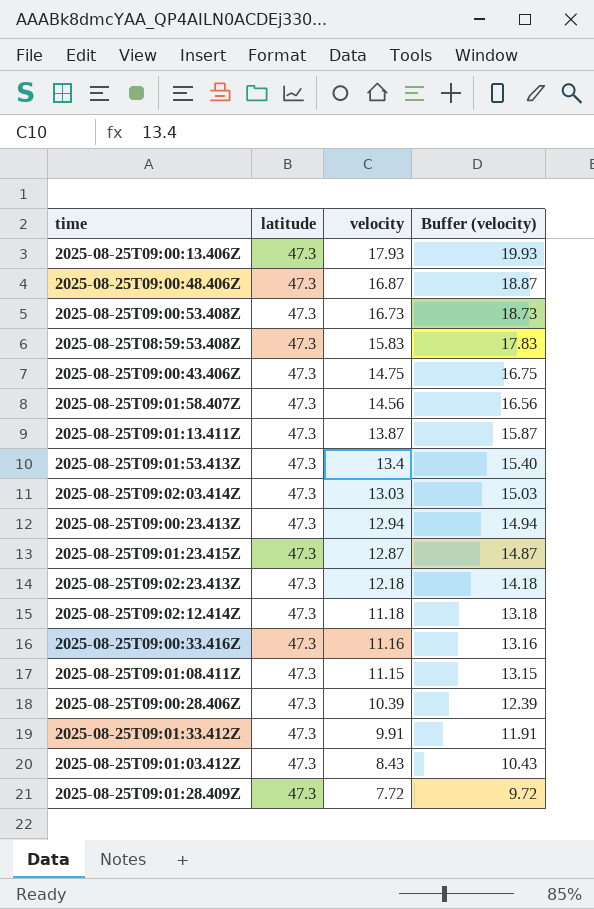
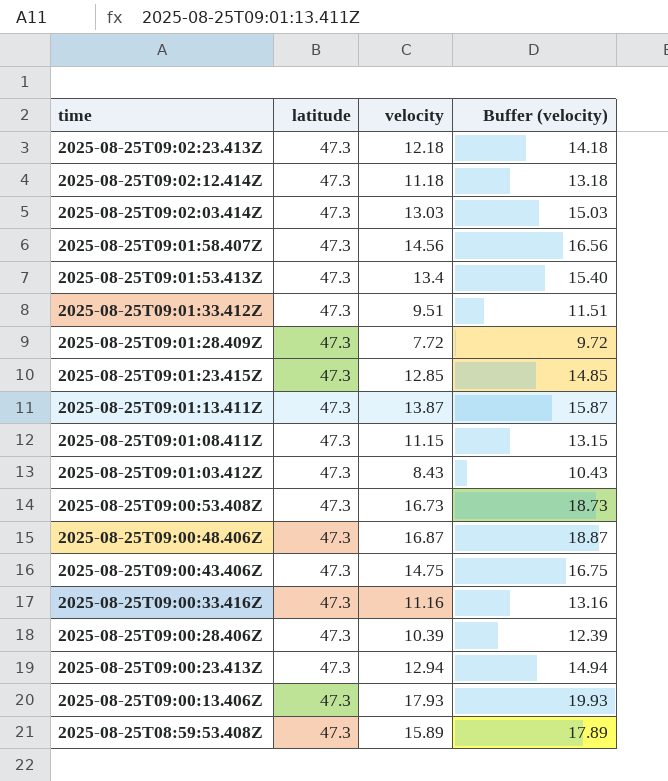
row order: velocity descending -> time descending
2025-08-25T09:01:33.412Z | velocity: 9.91 -> 9.51
2025-08-25T09:01:33.412Z | Buffer (velocity): 11.91 -> 11.51
2025-08-25T09:01:23.415Z | velocity: 12.87 -> 12.85
2025-08-25T09:01:23.415Z | Buffer (velocity): 14.87 -> 14.85
2025-08-25T08:59:53.408Z | velocity: 15.83 -> 15.89
2025-08-25T08:59:53.408Z | Buffer (velocity): 17.83 -> 17.89

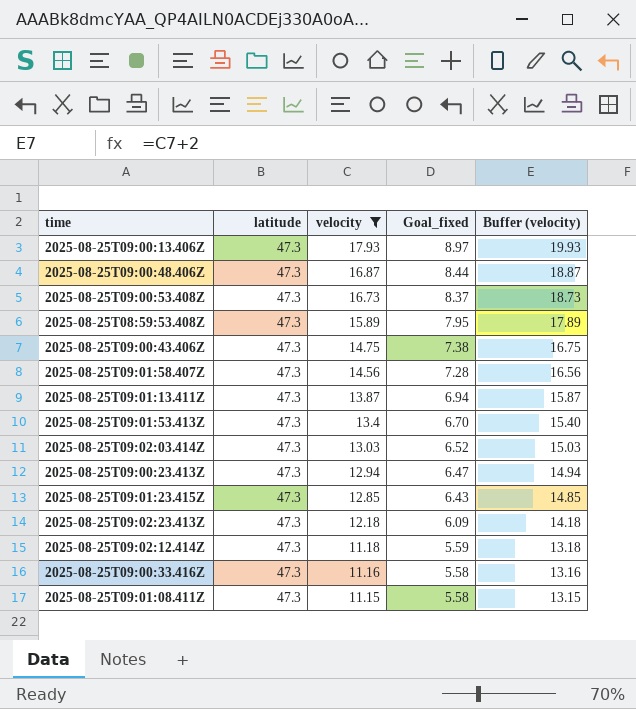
filter: none -> velocity >= 11.15
row order: time descending -> velocity descending
column Goal_fixed | formula: none -> [velocity] * 0.5

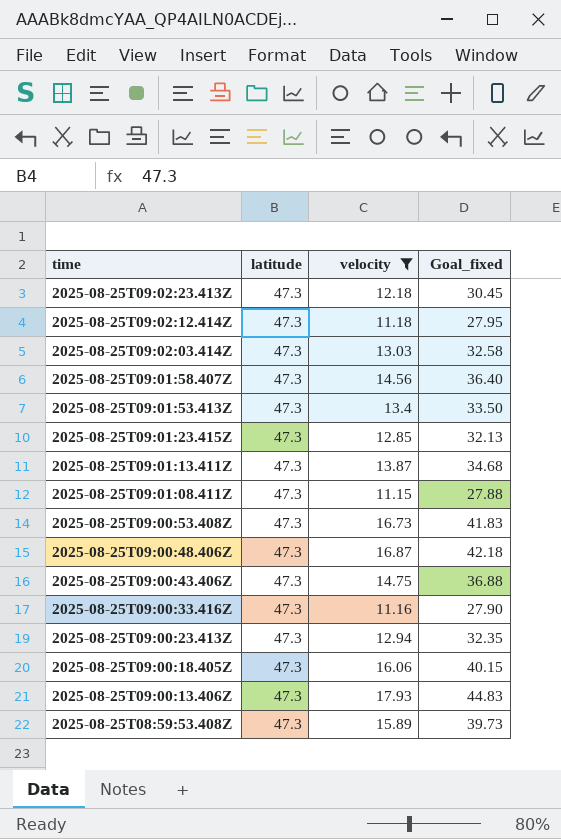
row order: velocity descending -> time descending
column Buffer (velocity) | formula: [velocity] + 2 -> none
column Goal_fixed | formula: [velocity] * 0.5 -> [velocity] * 2.5
row 2025-08-25T09:00:18.405Z: none -> 47.3 | 16.06 | 40.15

